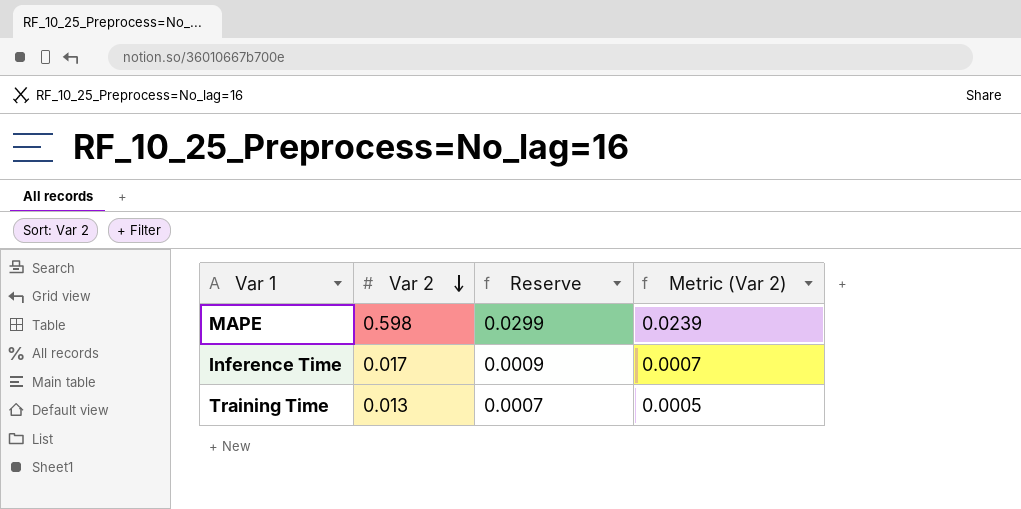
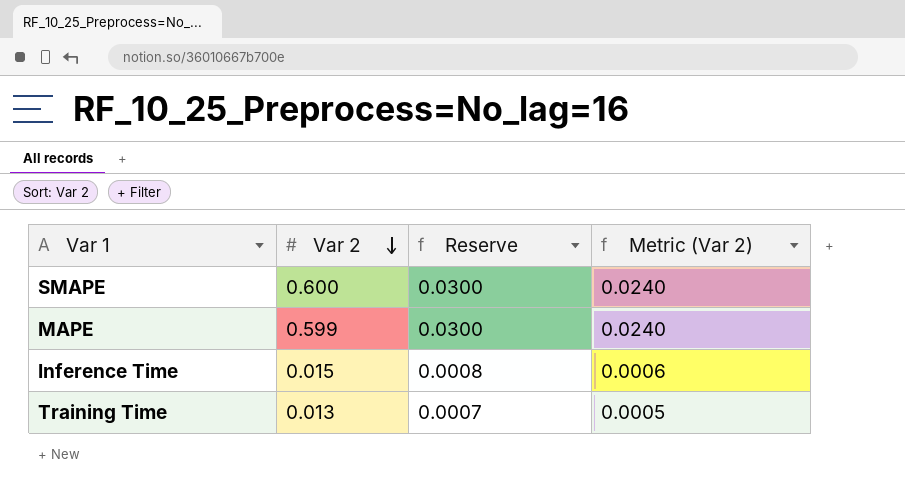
row SMAPE: none -> 0.600 | 0.0300 | 0.0240
MAPE | Var 2: 0.598 -> 0.599
MAPE | Reserve: 0.0299 -> 0.0300
MAPE | Metric (Var 2): 0.0239 -> 0.0240
Inference Time | Var 2: 0.017 -> 0.015
Inference Time | Reserve: 0.0009 -> 0.0008
Inference Time | Metric (Var 2): 0.0007 -> 0.0006

